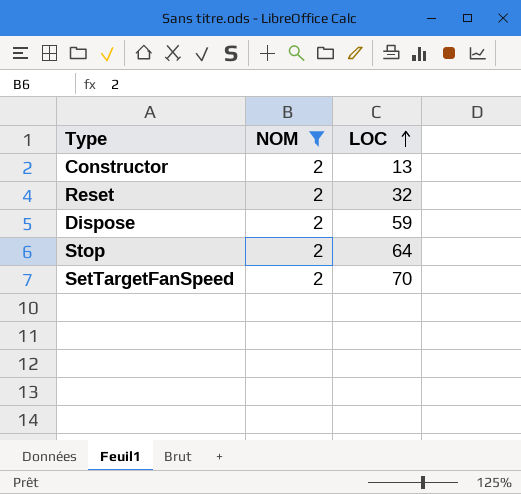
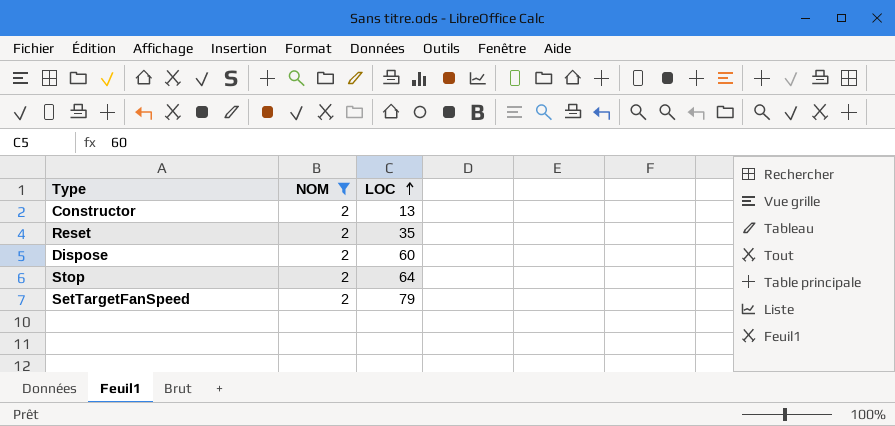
Reset | LOC: 32 -> 35
Dispose | LOC: 59 -> 60
SetTargetFanSpeed | LOC: 70 -> 79

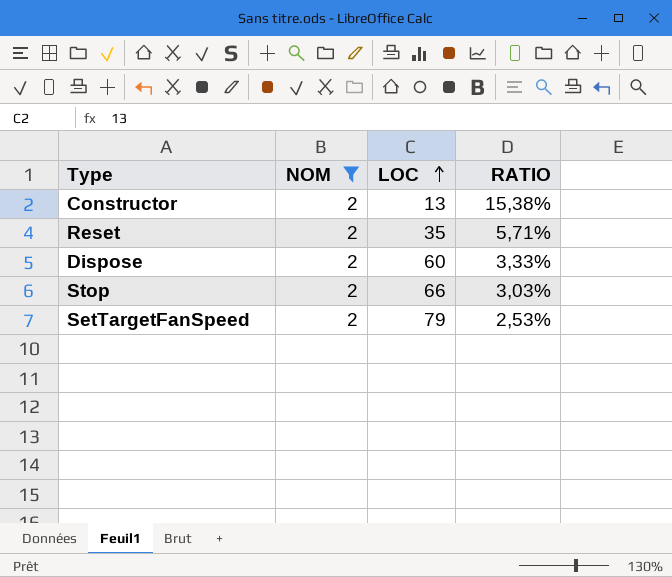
column RATIO | formula: none -> [NOM] / [LOC]
Stop | LOC: 64 -> 66

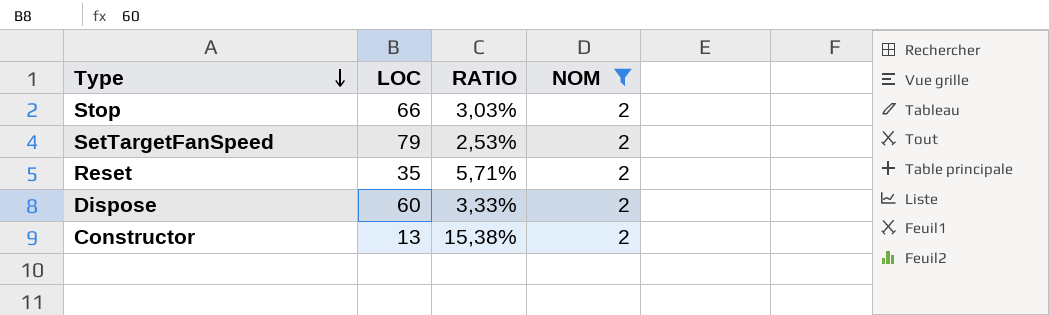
row order: LOC ascending -> Type descending
column NOM | position: 2 -> 4

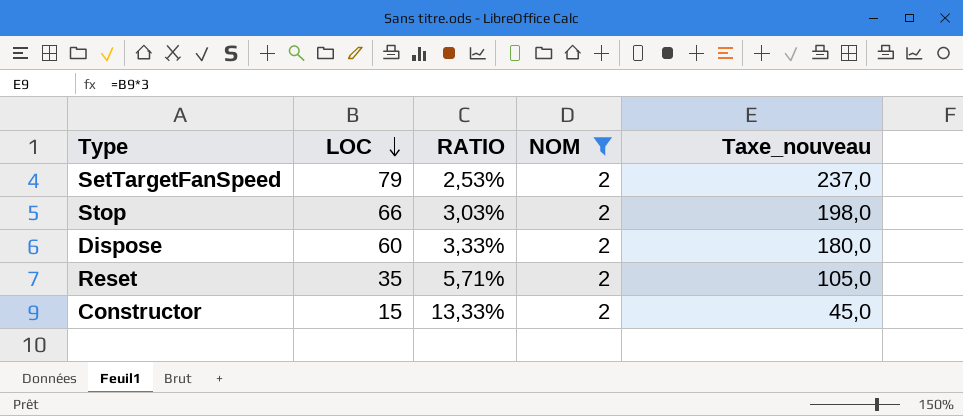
row order: Type descending -> LOC descending
column Taxe_nouveau | formula: none -> [LOC] * 3
Constructor | LOC: 13 -> 15
Constructor | RATIO: 15,38% -> 13,33%

